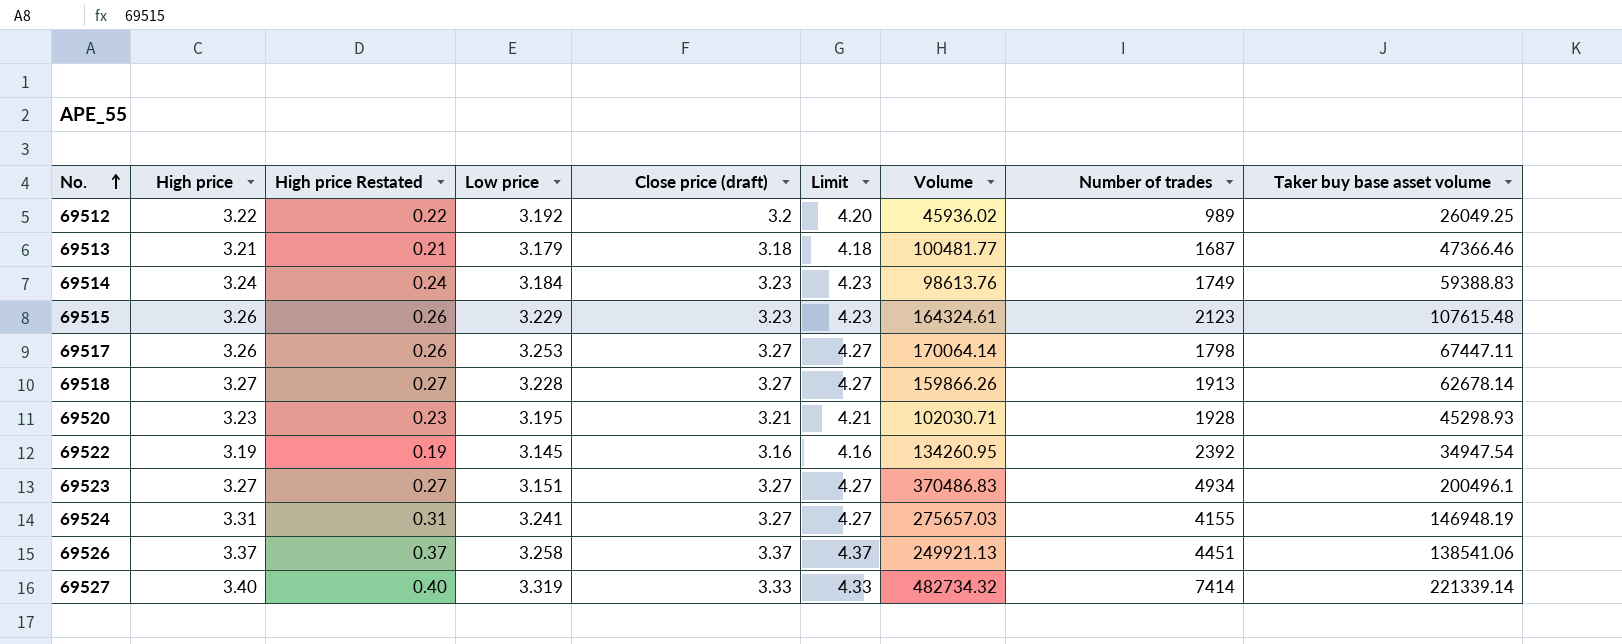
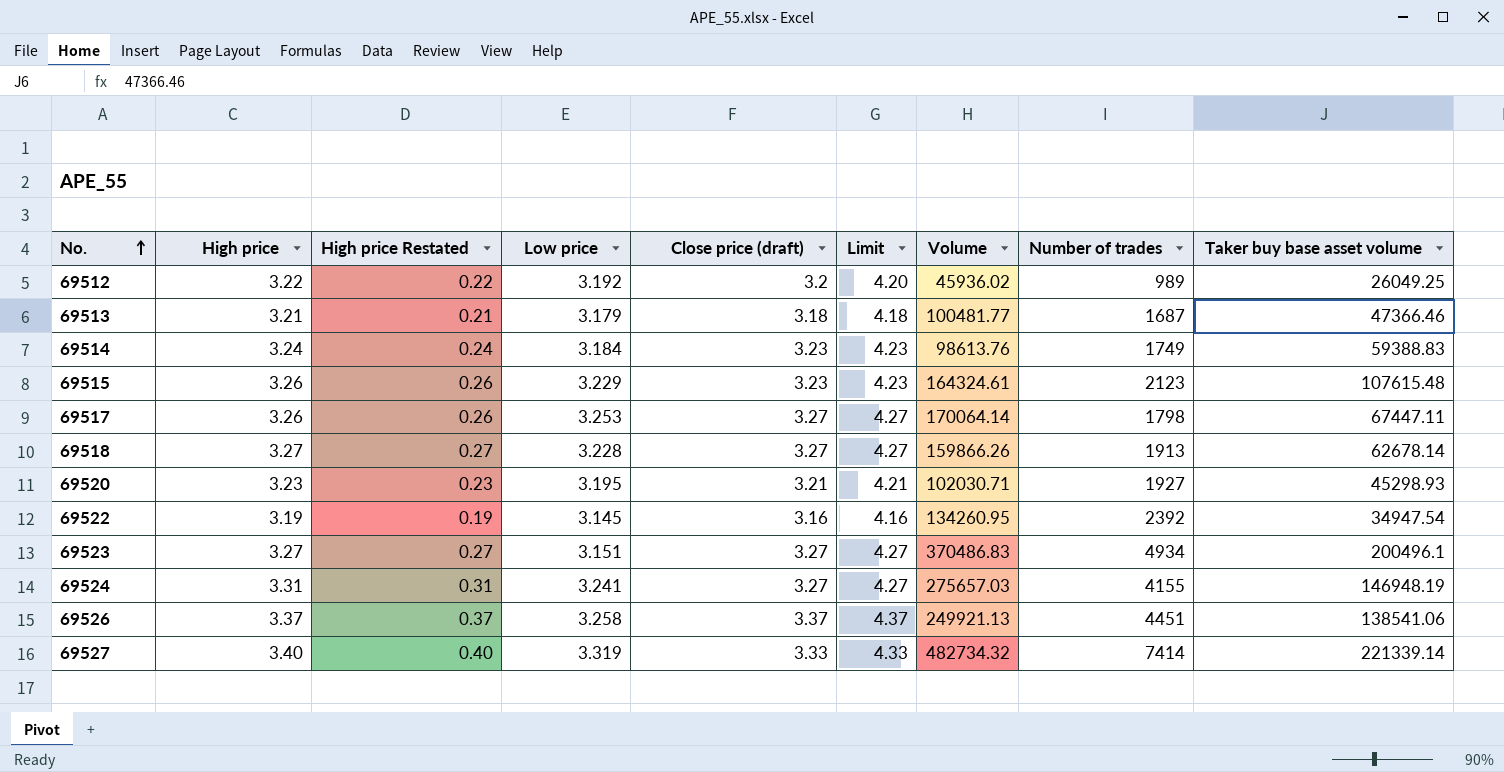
69520 | Number of trades: 1928 -> 1927

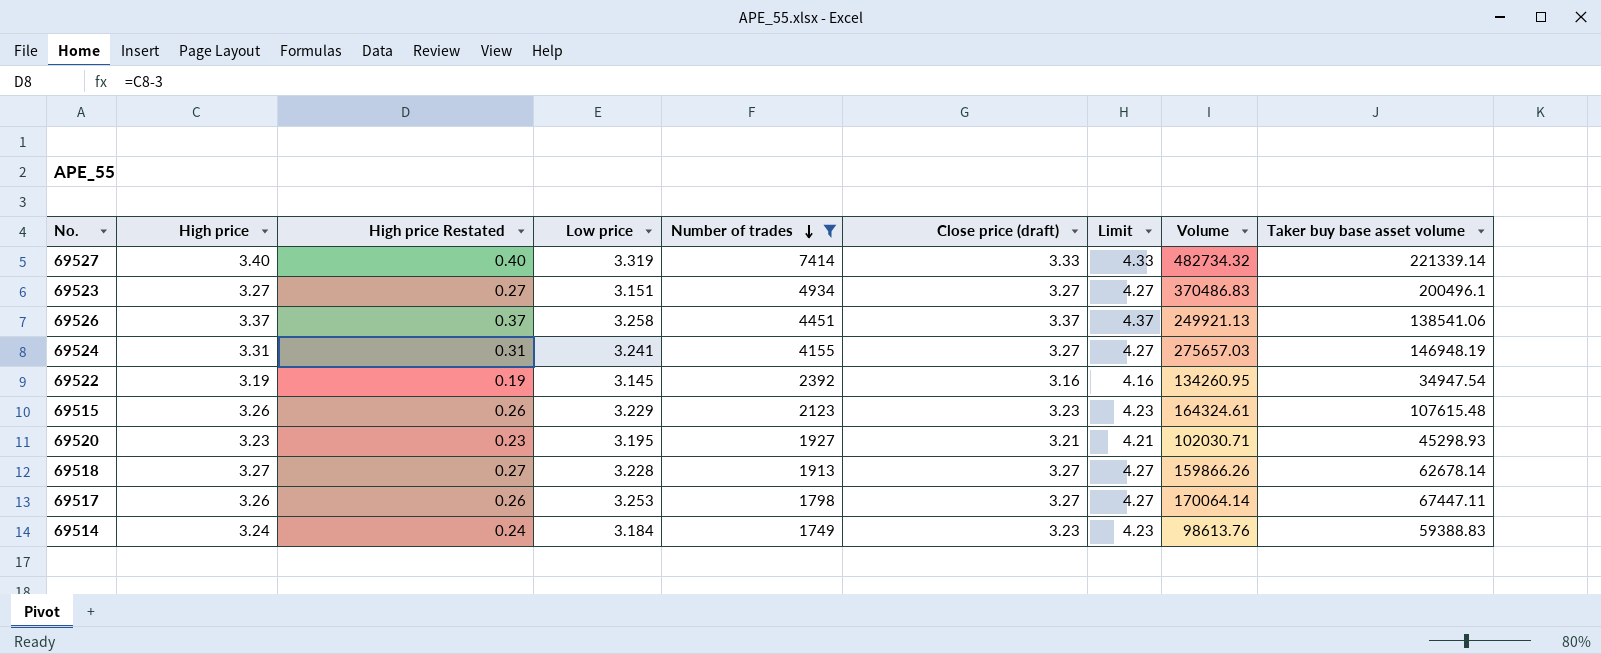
filter: none -> Number of trades >= 1749
row order: No. ascending -> Number of trades descending
column Number of trades | position: 8 -> 5

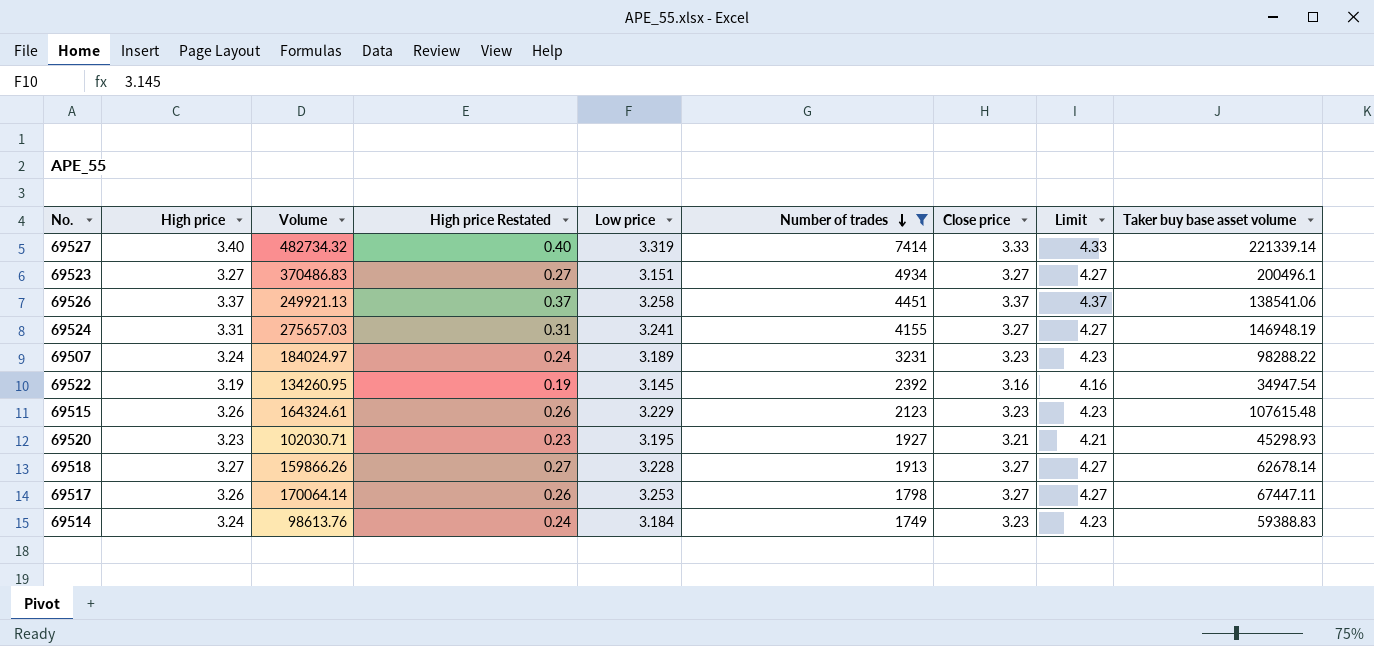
column Volume | position: 8 -> 3
column name: Close price (draft) -> Close price
row 69507: none -> 3.24 | 184024.97 | 0.24 | 3.189 | 3231 | 3.23 | 4.23 | 98288.22

